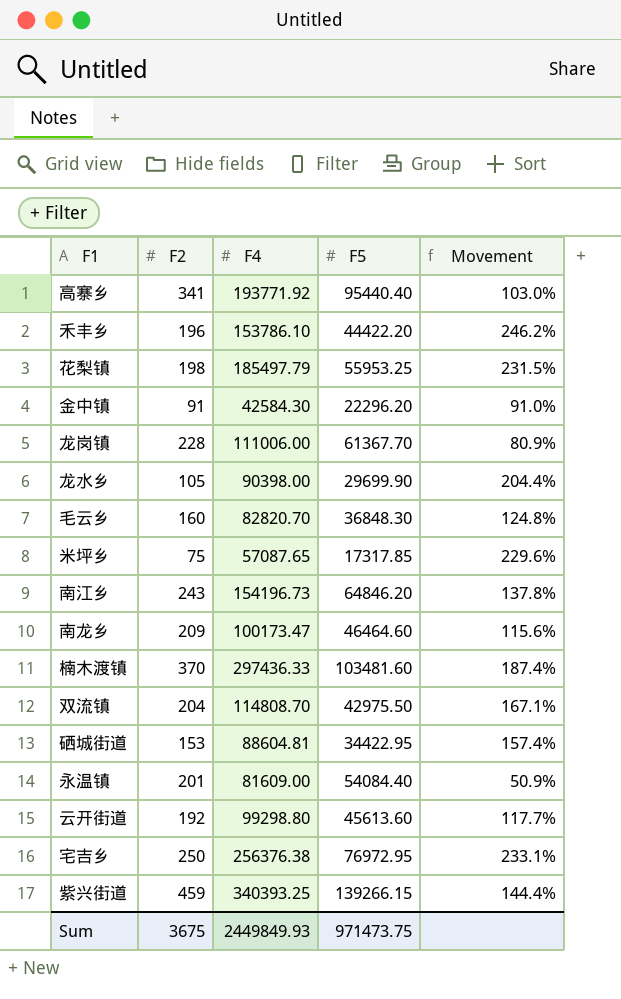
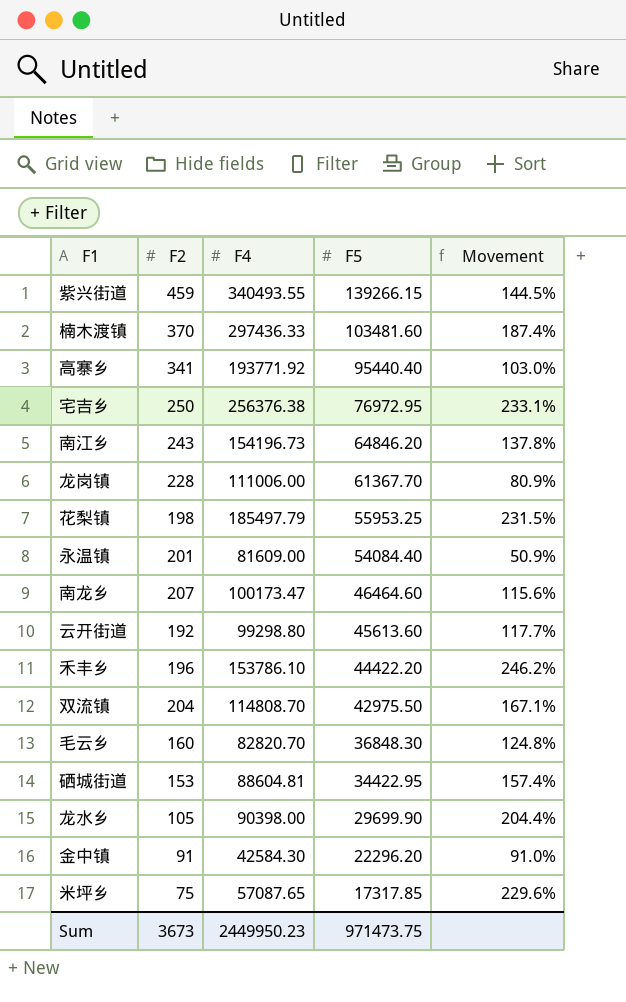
row order: none -> F5 descending
紫兴街道 | F4: 340393.25 -> 340493.55
紫兴街道 | Movement: 144.4% -> 144.5%
南龙乡 | F2: 209 -> 207
Sum | F2: 3675 -> 3673
Sum | F4: 2449849.93 -> 2449950.23

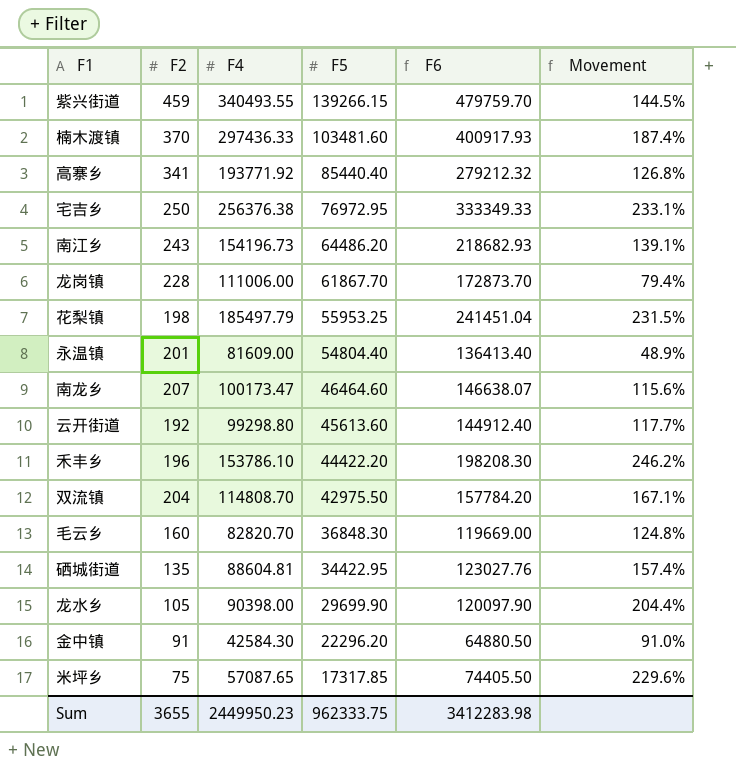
column F6 | formula: none -> [F4] + [F5]
高寨乡 | F5: 95440.40 -> 85440.40
高寨乡 | Movement: 103.0% -> 126.8%
南江乡 | F5: 64846.20 -> 64486.20
南江乡 | Movement: 137.8% -> 139.1%
龙岗镇 | F5: 61367.70 -> 61867.70
龙岗镇 | Movement: 80.9% -> 79.4%
永温镇 | F5: 54084.40 -> 54804.40
永温镇 | Movement: 50.9% -> 48.9%
硒城街道 | F2: 153 -> 135
Sum | F2: 3673 -> 3655
Sum | F5: 971473.75 -> 962333.75

